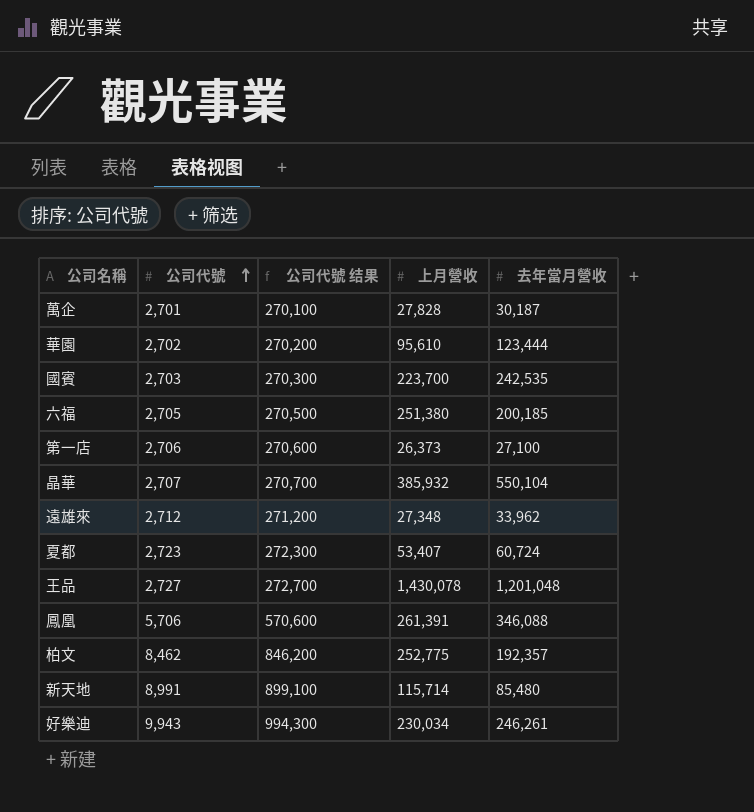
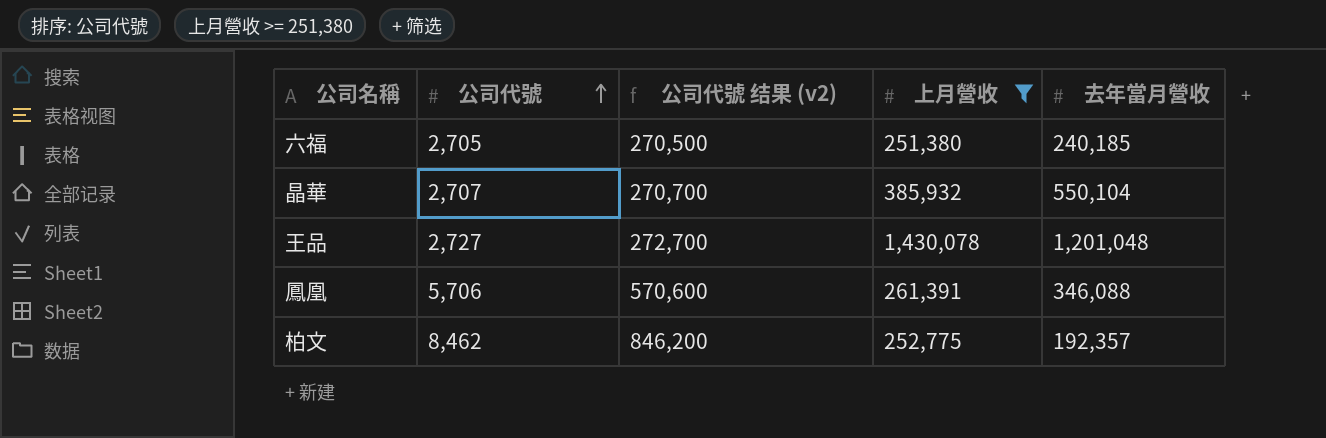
filter: none -> 上月營收 >= 251,380
column name: 公司代號 结果 -> 公司代號 结果 (v2)
六福 | 去年當月營收: 200,185 -> 240,185

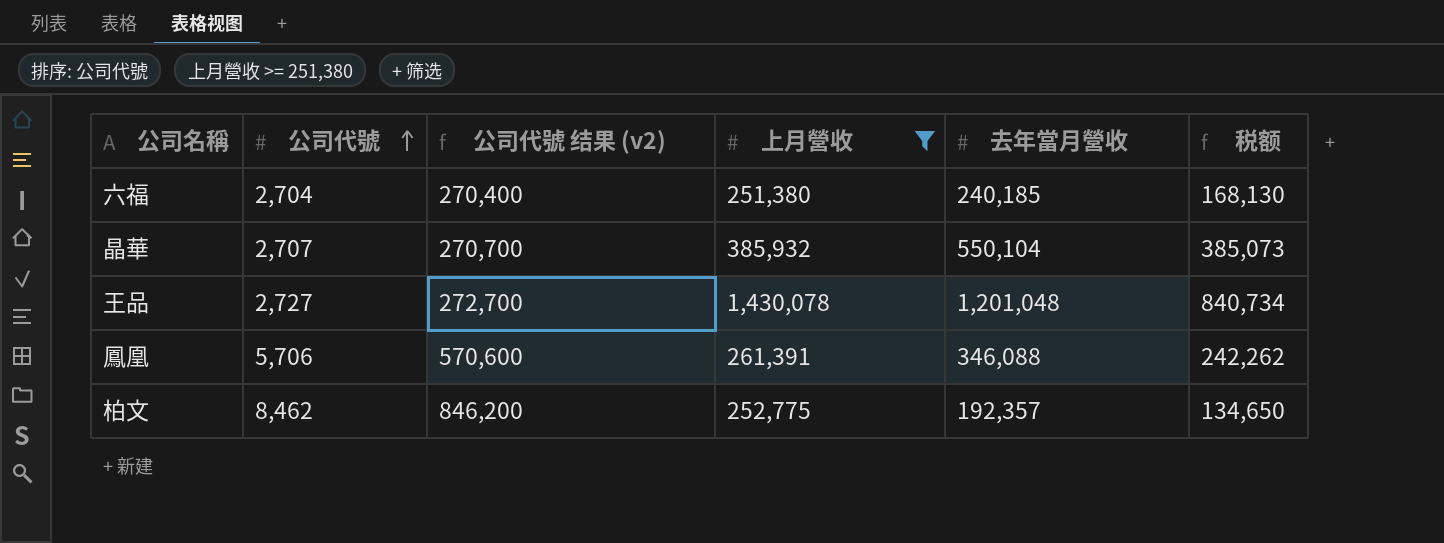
column 税额 | formula: none -> [去年當月營收] * 0.7
六福 | 公司代號: 2,705 -> 2,704
六福 | 公司代號 结果 (v2): 270,500 -> 270,400

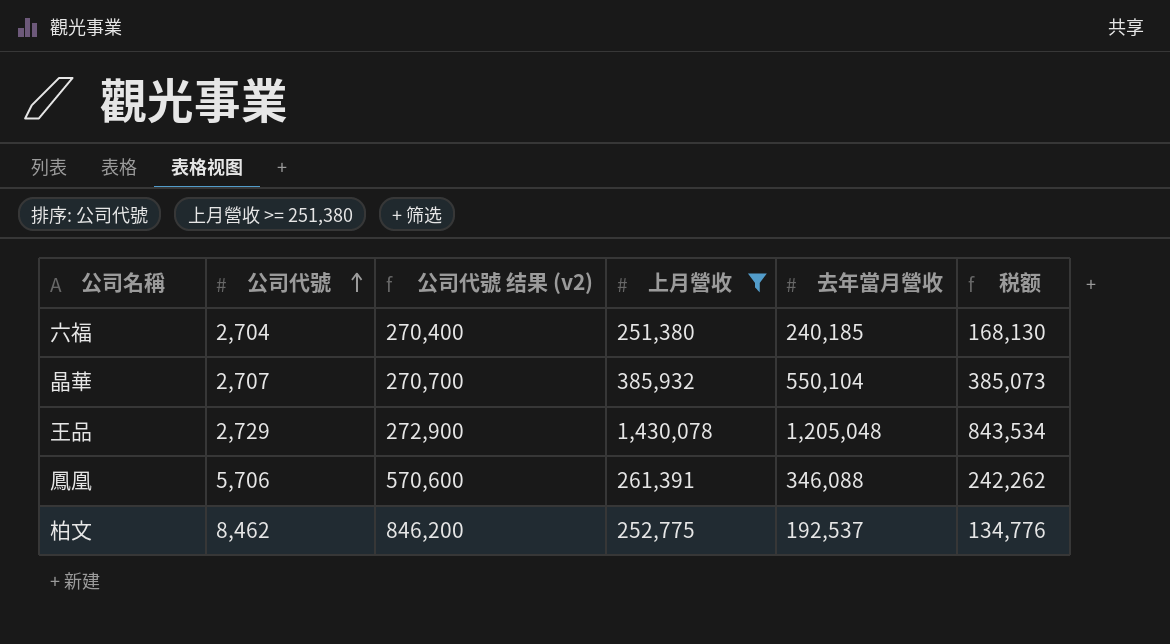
王品 | 公司代號: 2,727 -> 2,729
王品 | 公司代號 结果 (v2): 272,700 -> 272,900
王品 | 去年當月營收: 1,201,048 -> 1,205,048
王品 | 税额: 840,734 -> 843,534
柏文 | 去年當月營收: 192,357 -> 192,537
柏文 | 税额: 134,650 -> 134,776

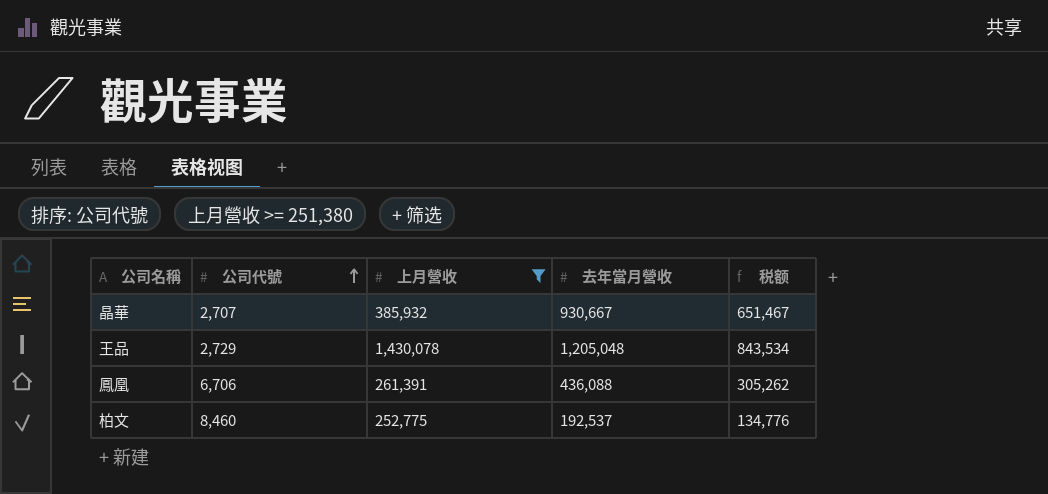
column 公司代號 结果 (v2) | formula: [公司代號] * 100 -> none
row 六福: 2,704 | 270,400 | 251,380 | 240,185 | 168,130 -> none
晶華 | 去年當月營收: 550,104 -> 930,667
晶華 | 税额: 385,073 -> 651,467
鳳凰 | 公司代號: 5,706 -> 6,706
鳳凰 | 去年當月營收: 346,088 -> 436,088
鳳凰 | 税额: 242,262 -> 305,262
柏文 | 公司代號: 8,462 -> 8,460

